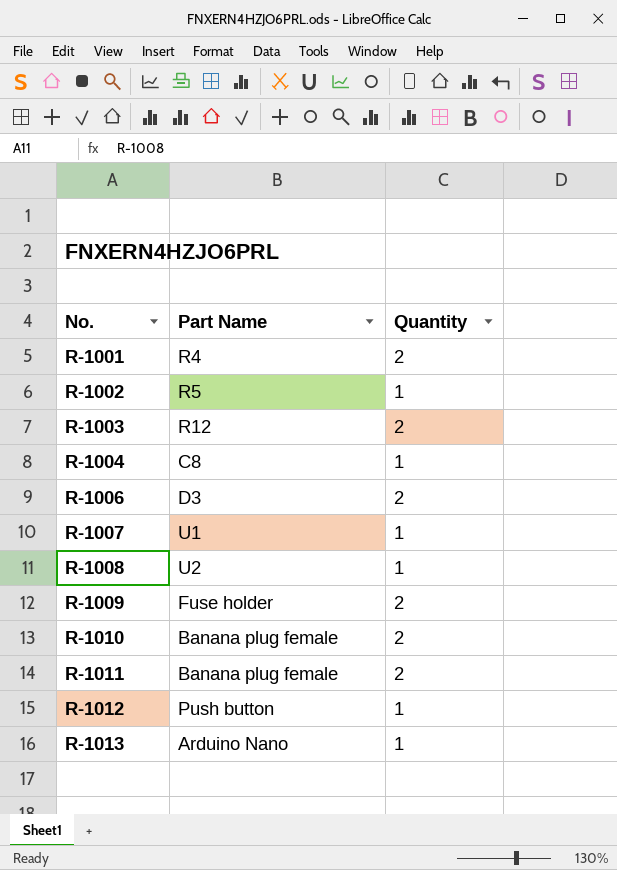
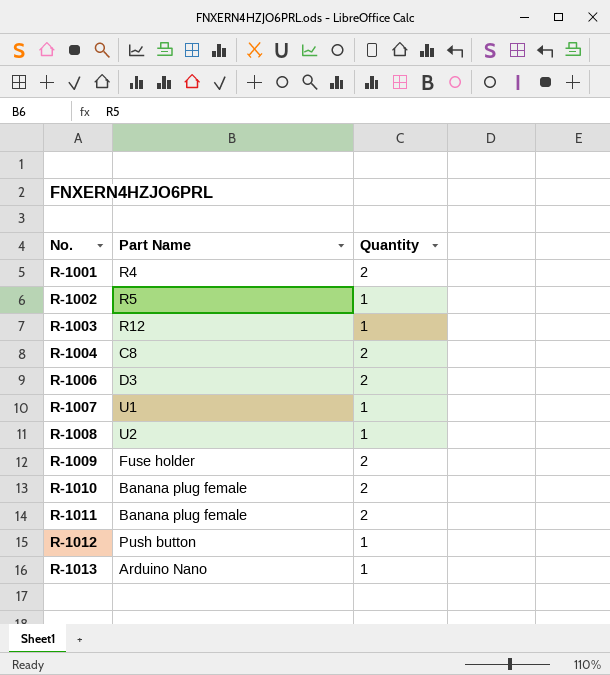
R-1003 | Quantity: 2 -> 1
R-1004 | Quantity: 1 -> 2

